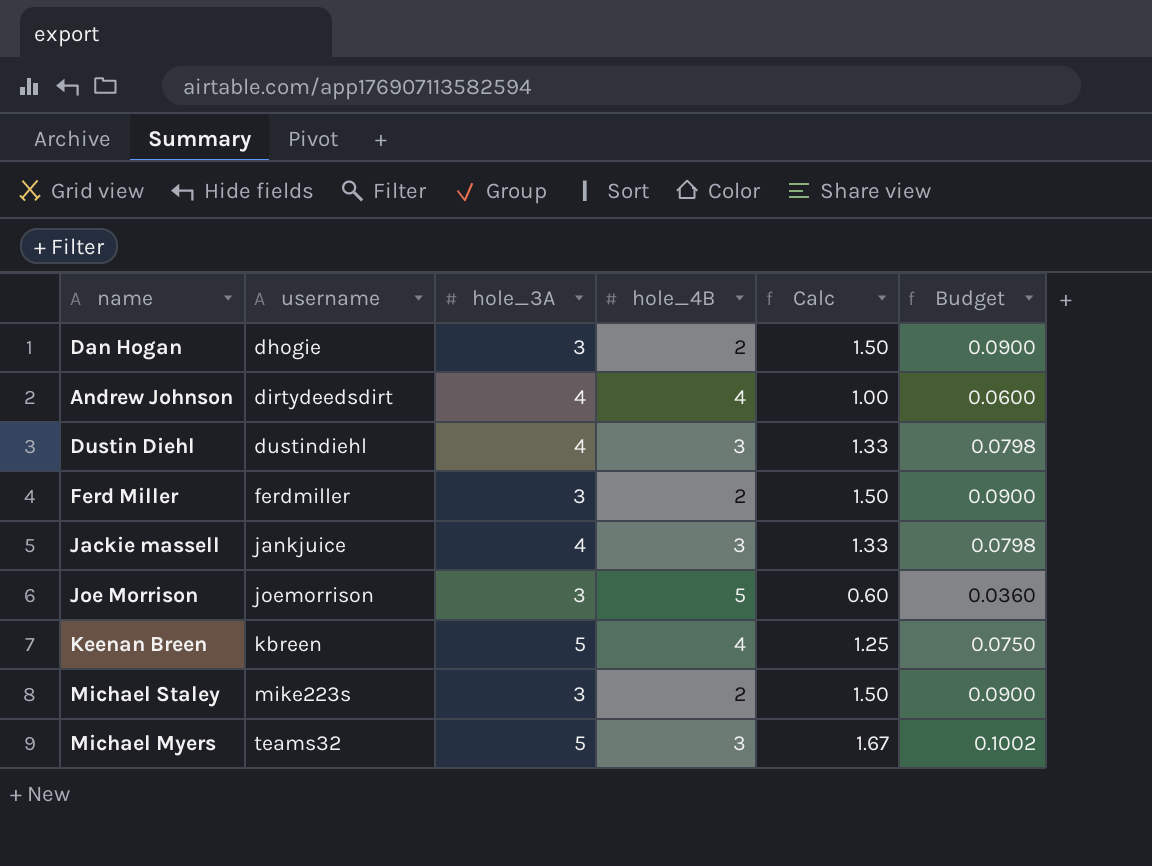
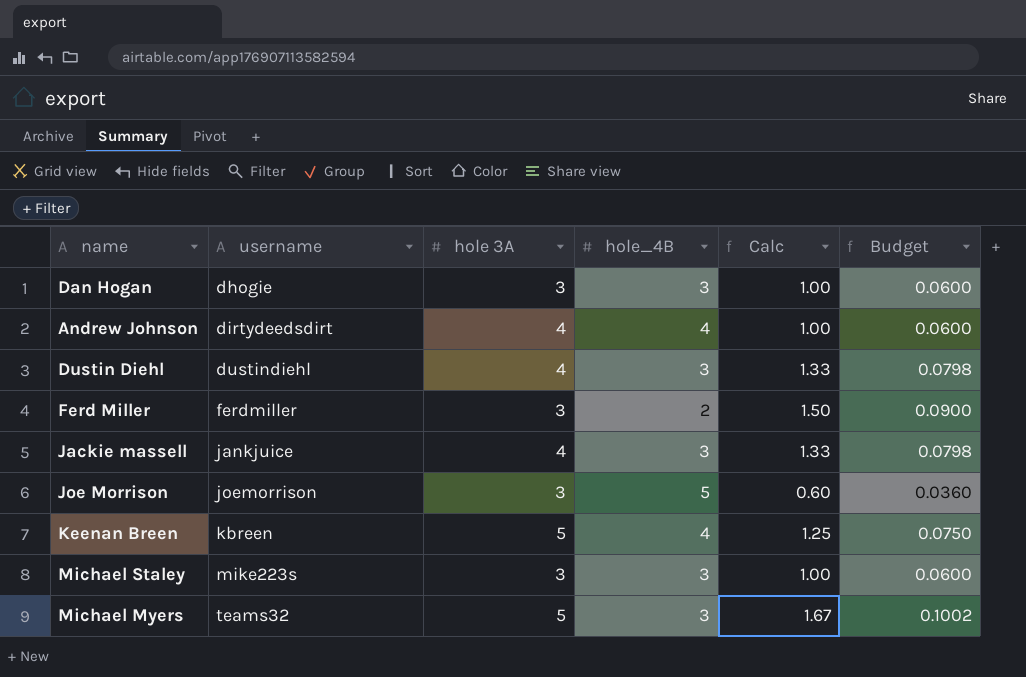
column name: hole_3A -> hole 3A
Dan Hogan | hole_4B: 2 -> 3
Dan Hogan | Calc: 1.50 -> 1.00
Dan Hogan | Budget: 0.0900 -> 0.0600
Michael Staley | hole_4B: 2 -> 3
Michael Staley | Calc: 1.50 -> 1.00
Michael Staley | Budget: 0.0900 -> 0.0600

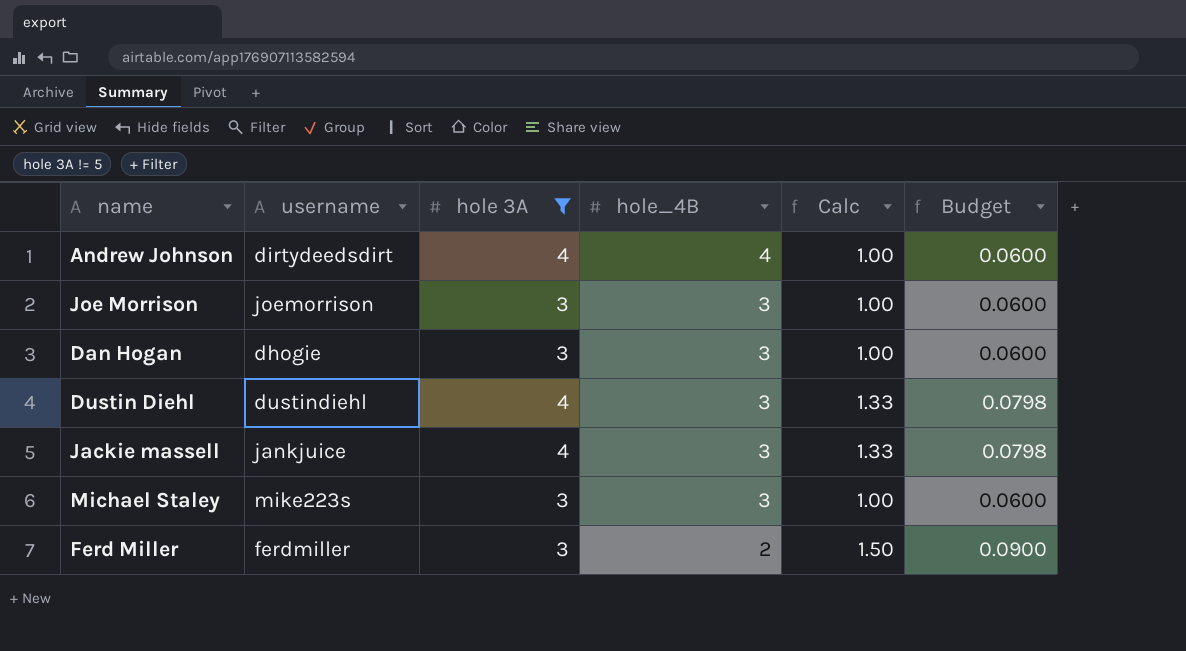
filter: none -> hole 3A != 5
row order: username ascending -> hole_4B descending
Joe Morrison | hole_4B: 5 -> 3
Joe Morrison | Calc: 0.60 -> 1.00
Joe Morrison | Budget: 0.0360 -> 0.0600

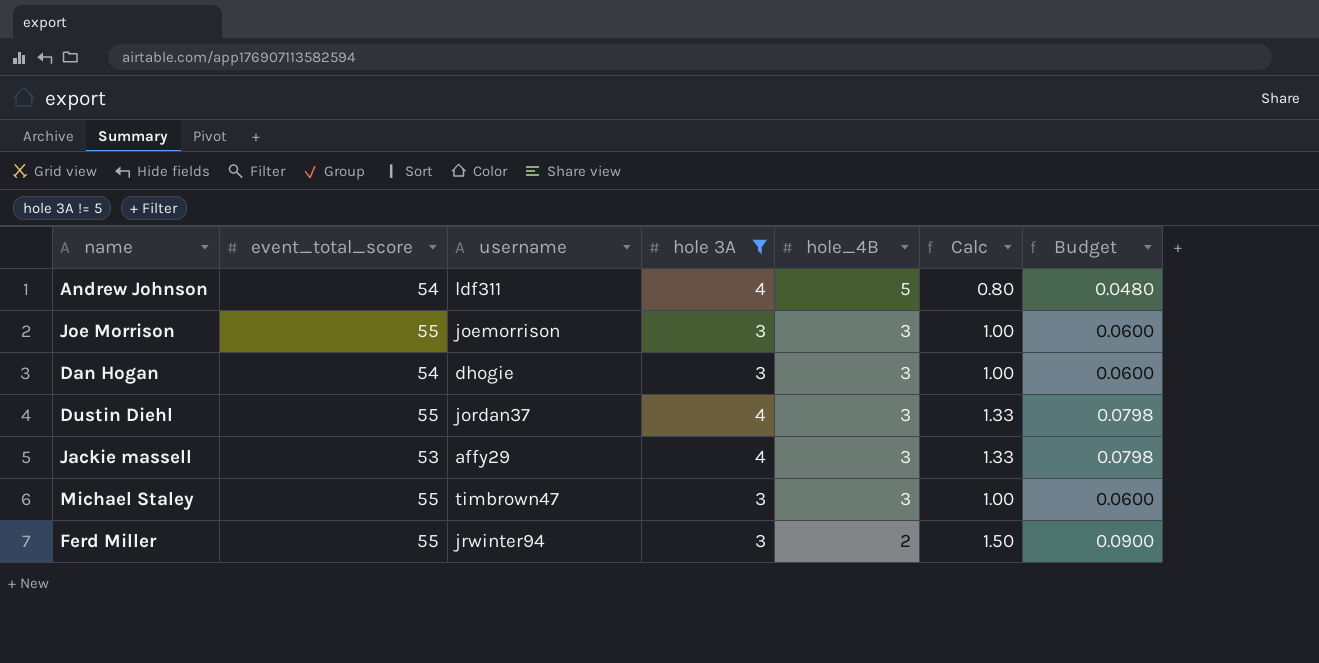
column event_total_score | position: none -> 2
Andrew Johnson | username: dirtydeedsdirt -> ldf311
Andrew Johnson | hole_4B: 4 -> 5
Andrew Johnson | Calc: 1.00 -> 0.80
Andrew Johnson | Budget: 0.0600 -> 0.0480
Dustin Diehl | username: dustindiehl -> jordan37
Jackie massell | username: jankjuice -> affy29
Michael Staley | username: mike223s -> timbrown47
Ferd Miller | username: ferdmiller -> jrwinter94

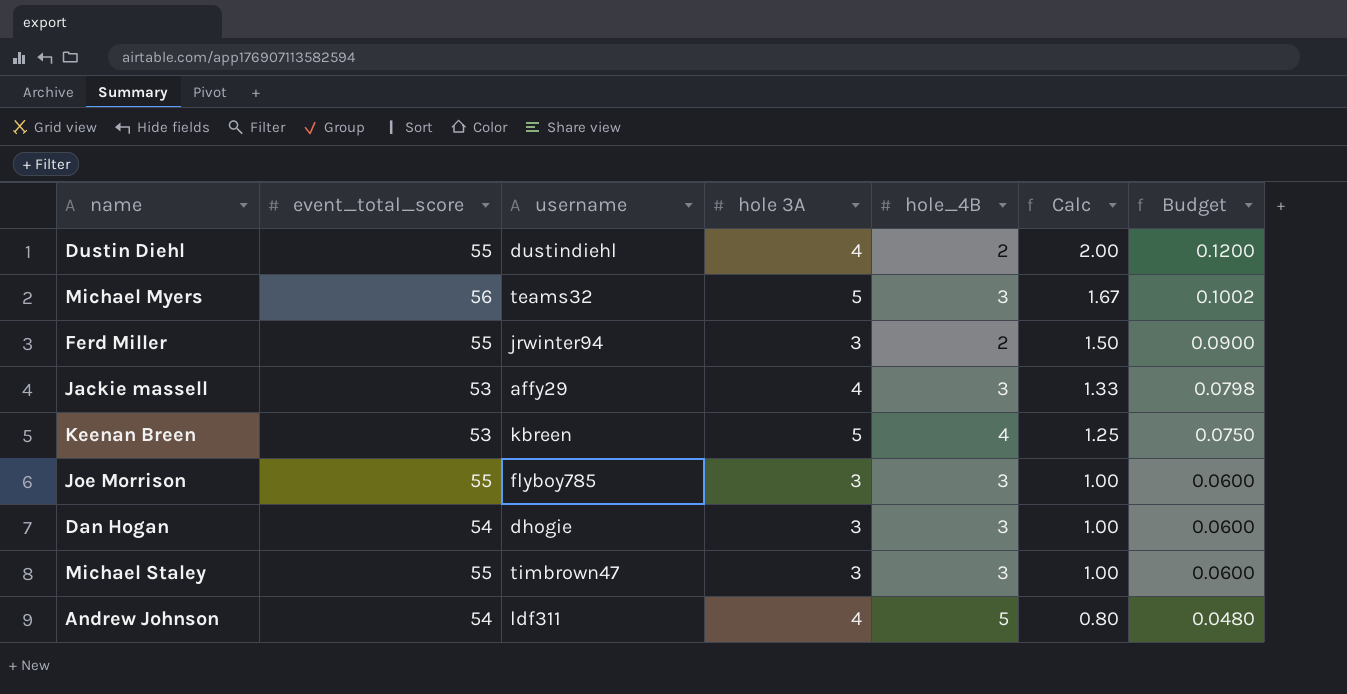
filter: hole 3A != 5 -> none
row order: hole_4B descending -> Calc descending
Dustin Diehl | username: jordan37 -> dustindiehl
Dustin Diehl | hole_4B: 3 -> 2
Dustin Diehl | Calc: 1.33 -> 2.00
Dustin Diehl | Budget: 0.0798 -> 0.1200
Joe Morrison | username: joemorrison -> flyboy785

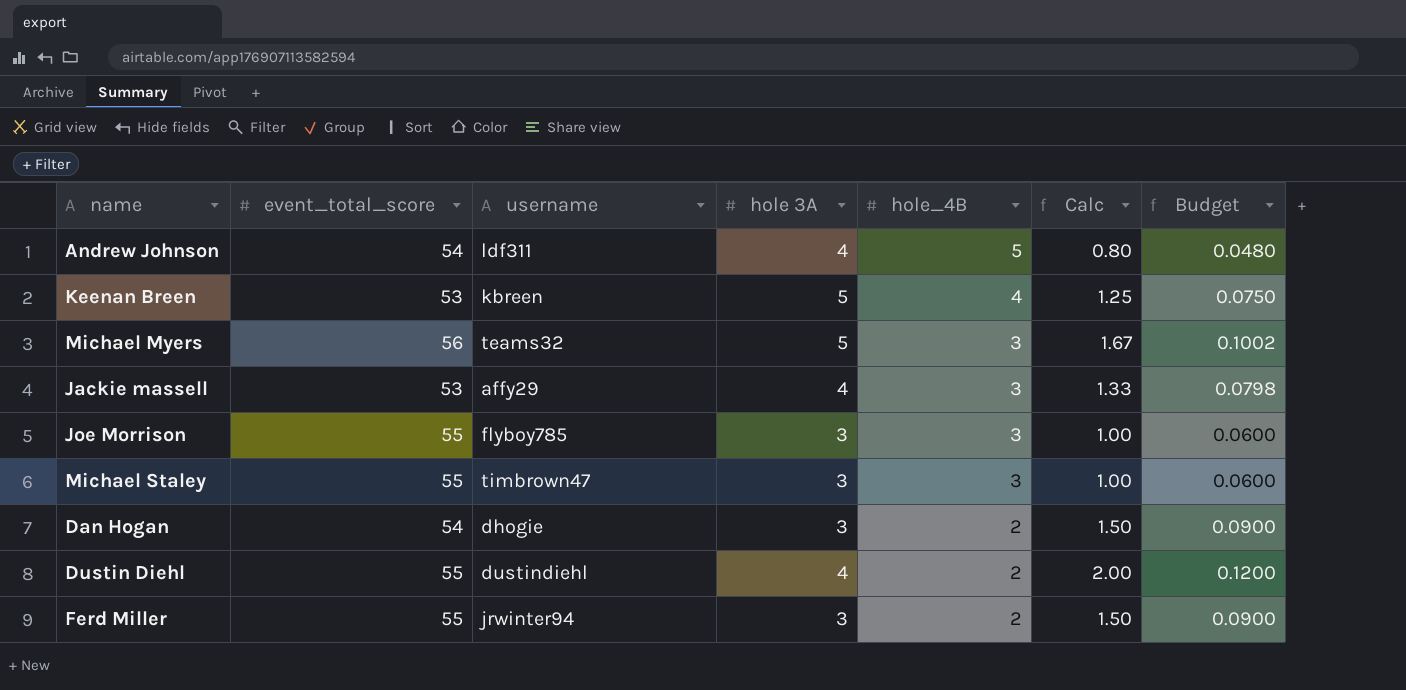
row order: Calc descending -> hole_4B descending
Dan Hogan | hole_4B: 3 -> 2
Dan Hogan | Calc: 1.00 -> 1.50
Dan Hogan | Budget: 0.0600 -> 0.0900

